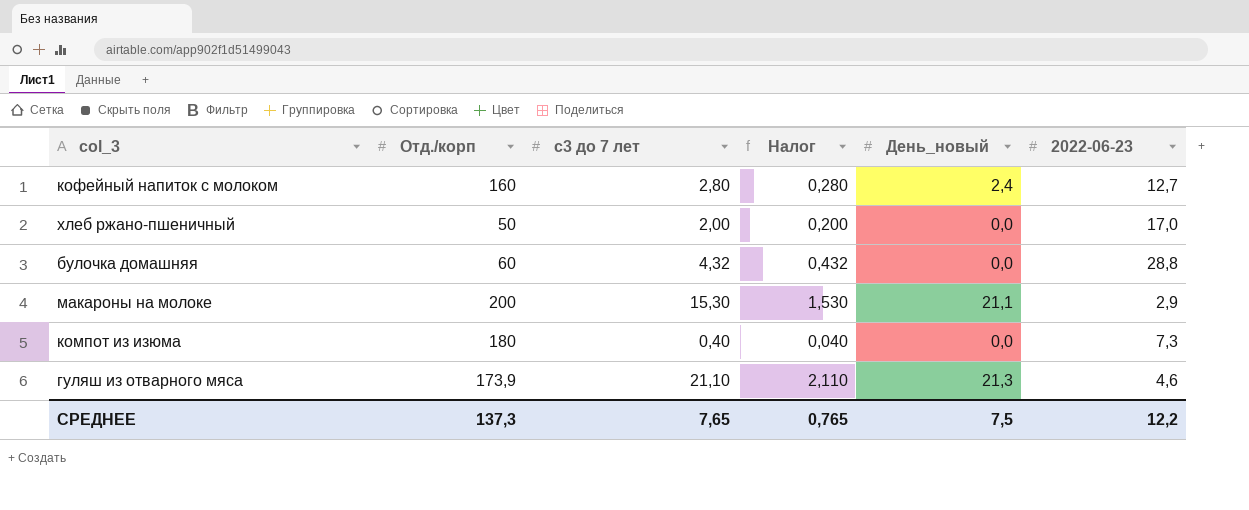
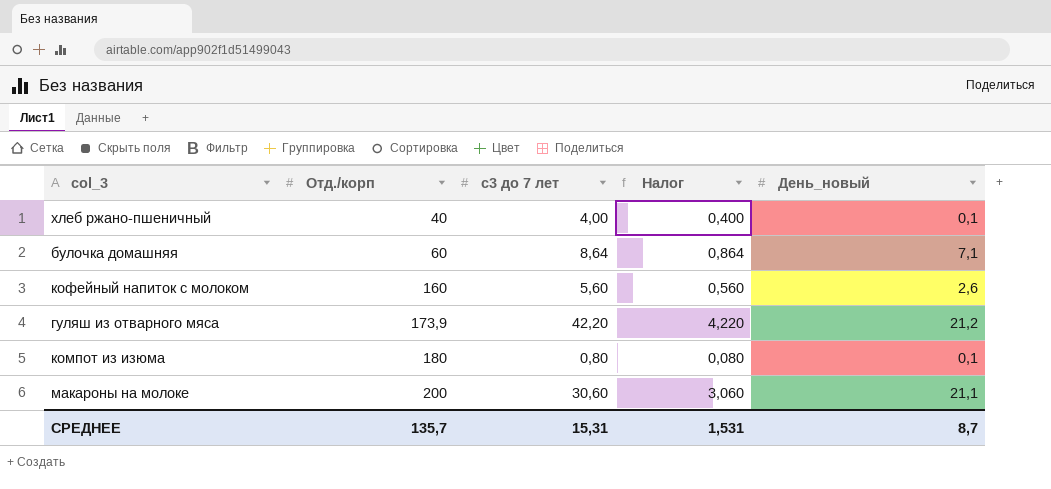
row order: none -> Отд./корп ascending
column 2022-06-23 | position: 6 -> none
хлеб ржано-пшеничный | Отд./корп: 50 -> 40
хлеб ржано-пшеничный | с3 до 7 лет: 2,00 -> 4,00
хлеб ржано-пшеничный | Налог: 0,200 -> 0,400
хлеб ржано-пшеничный | День_новый: 0,0 -> 0,1
булочка домашняя | с3 до 7 лет: 4,32 -> 8,64
булочка домашняя | Налог: 0,432 -> 0,864
булочка домашняя | День_новый: 0,0 -> 7,1
кофейный напиток с молоком | с3 до 7 лет: 2,80 -> 5,60
кофейный напиток с молоком | Налог: 0,280 -> 0,560
кофейный напиток с молоком | День_новый: 2,4 -> 2,6
гуляш из отварного мяса | с3 до 7 лет: 21,10 -> 42,20
гуляш из отварного мяса | Налог: 2,110 -> 4,220
гуляш из отварного мяса | День_новый: 21,3 -> 21,2
компот из изюма | с3 до 7 лет: 0,40 -> 0,80
компот из изюма | Налог: 0,040 -> 0,080
компот из изюма | День_новый: 0,0 -> 0,1
макароны на молоке | с3 до 7 лет: 15,30 -> 30,60
макароны на молоке | Налог: 1,530 -> 3,060
СРЕДНЕЕ | Отд./корп: 137,3 -> 135,7
СРЕДНЕЕ | с3 до 7 лет: 7,65 -> 15,31
СРЕДНЕЕ | Налог: 0,765 -> 1,531
СРЕДНЕЕ | День_новый: 7,5 -> 8,7

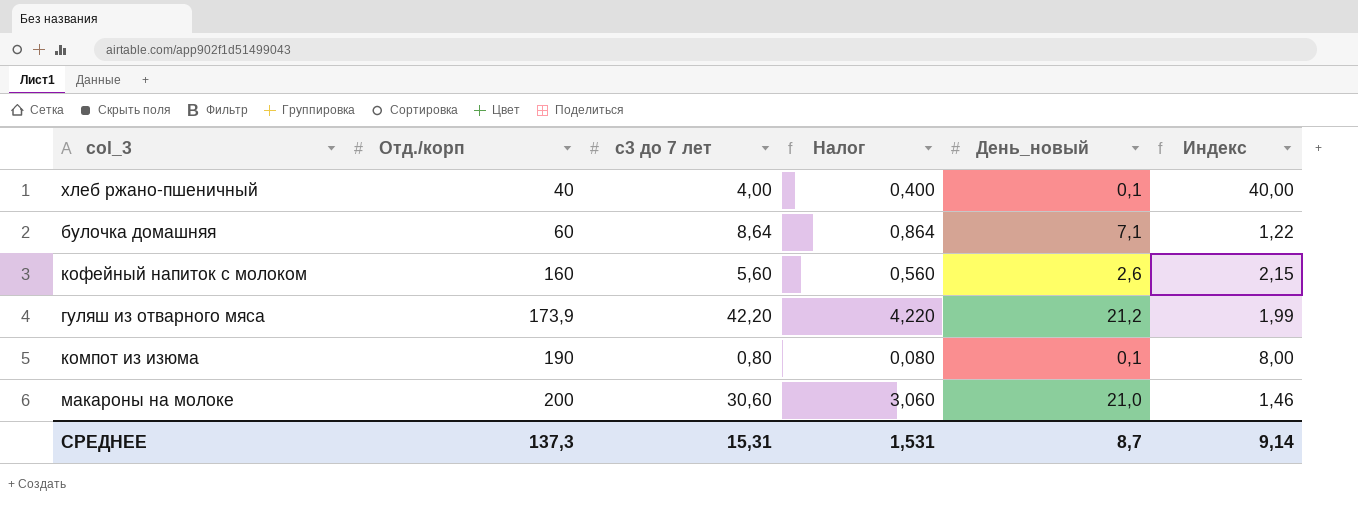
column Индекс | formula: none -> [с3 до 7 лет] / [День_новый]
компот из изюма | Отд./корп: 180 -> 190
макароны на молоке | День_новый: 21,1 -> 21,0
СРЕДНЕЕ | Отд./корп: 135,7 -> 137,3

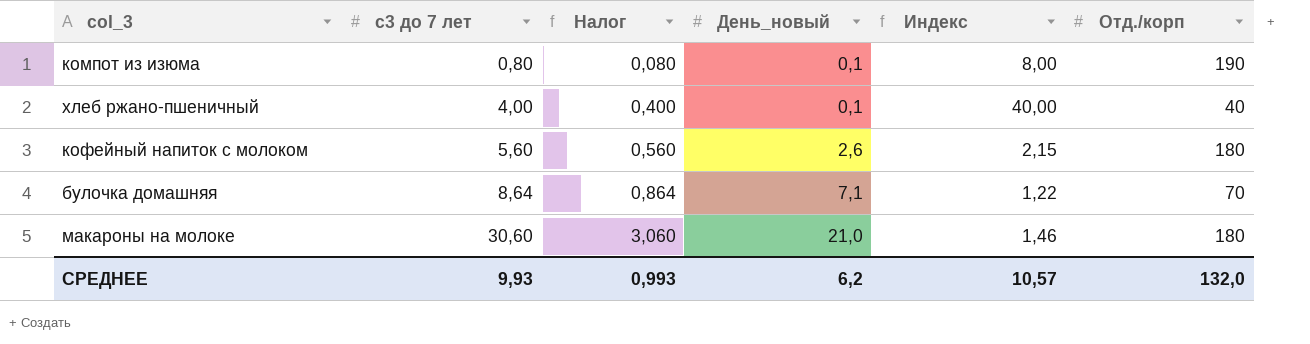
row order: Отд./корп ascending -> с3 до 7 лет ascending
column Отд./корп | position: 2 -> 6
row гуляш из отварного мяса: 173,9 | 42,20 | 4,220 | 21,2 | 1,99 -> none
кофейный напиток с молоком | Отд./корп: 160 -> 180
булочка домашняя | Отд./корп: 60 -> 70
макароны на молоке | Отд./корп: 200 -> 180
СРЕДНЕЕ | с3 до 7 лет: 15,31 -> 9,93
СРЕДНЕЕ | Налог: 1,531 -> 0,993
СРЕДНЕЕ | День_новый: 8,7 -> 6,2
СРЕДНЕЕ | Индекс: 9,14 -> 10,57
СРЕДНЕЕ | Отд./корп: 137,3 -> 132,0

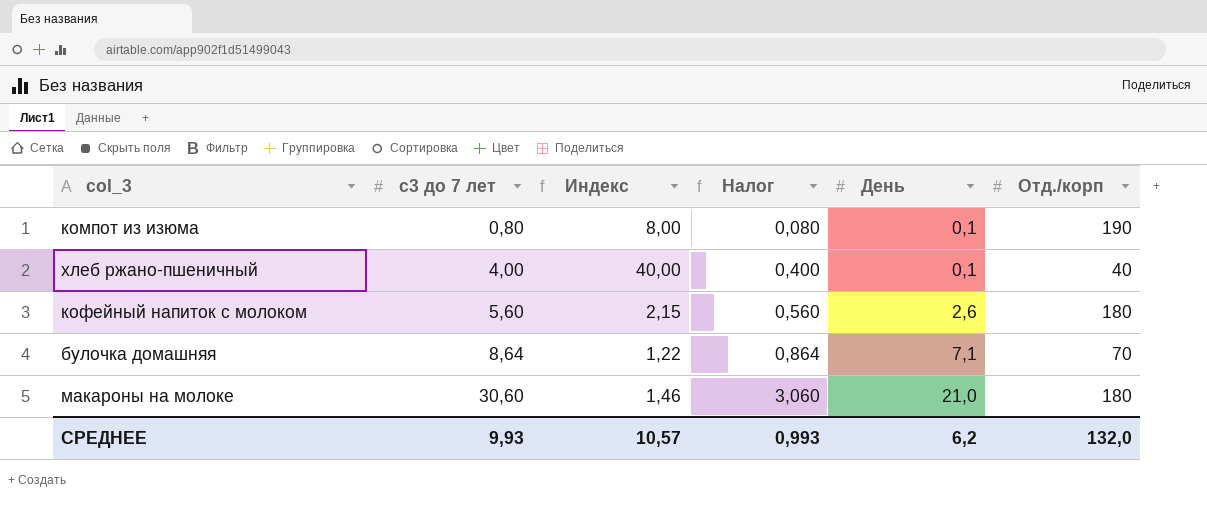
column Индекс | position: 5 -> 3
column name: День_новый -> День

